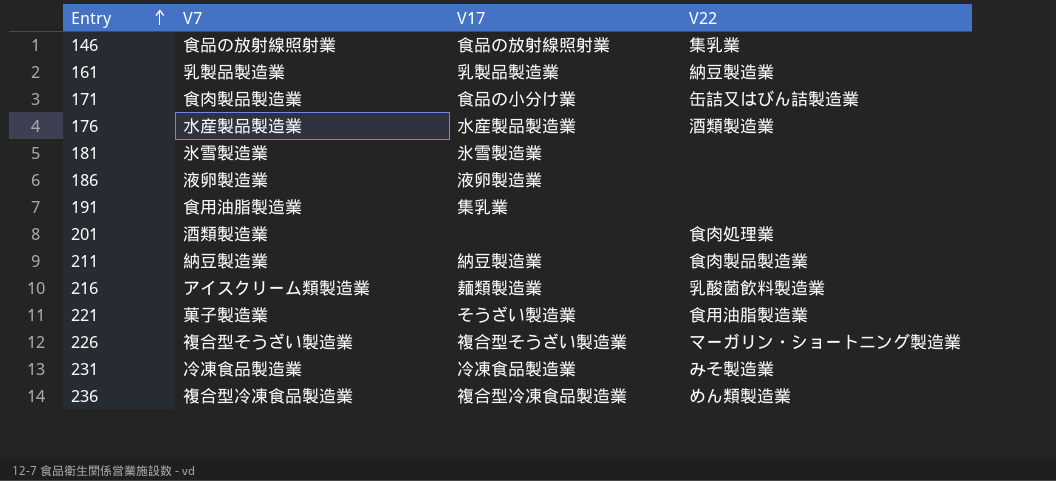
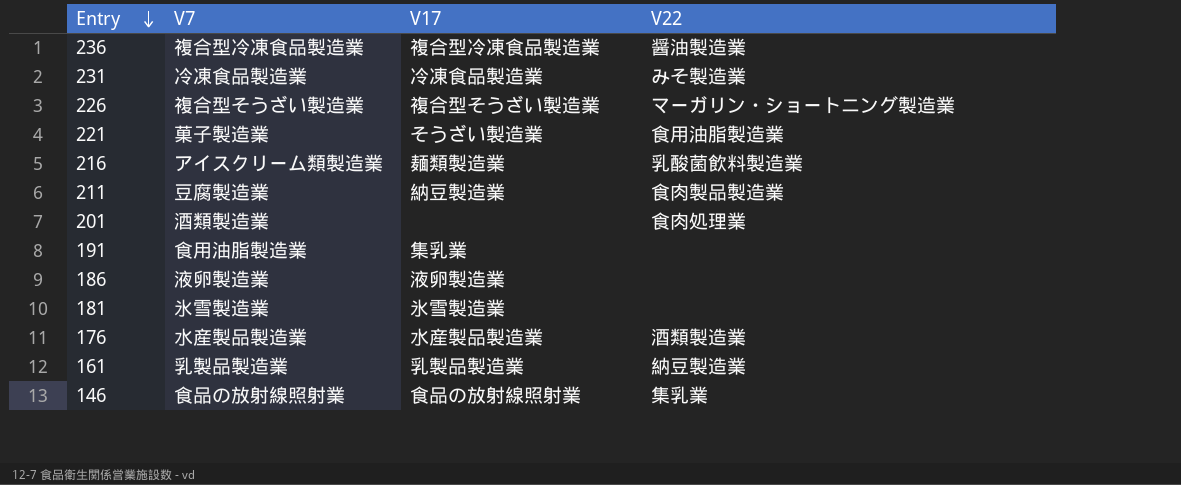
row order: Entry ascending -> Entry descending
row 171: 食肉製品製造業 | 食品の小分け業 | 缶詰又はびん詰製造業 -> none
236 | V22: めん類製造業 -> 醤油製造業
211 | V7: 納豆製造業 -> 豆腐製造業

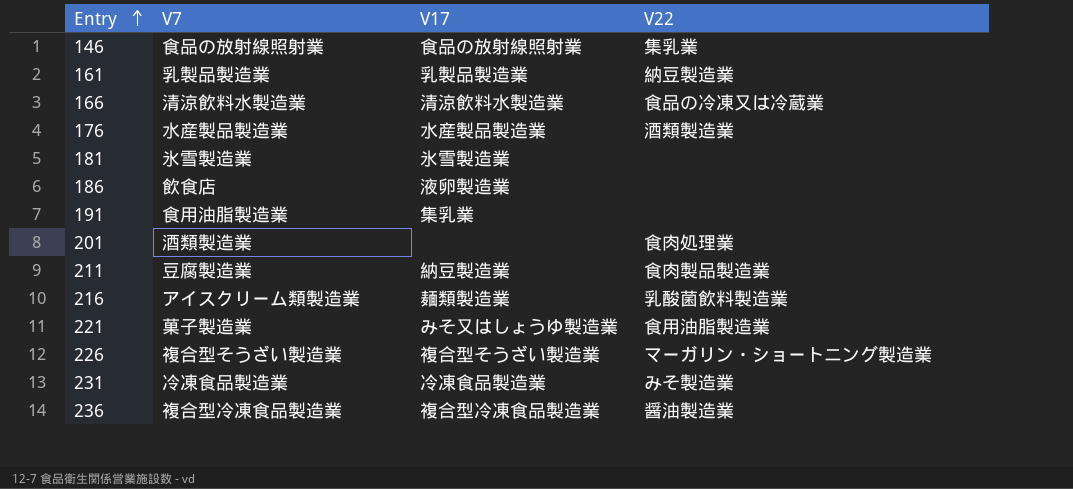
row order: Entry descending -> Entry ascending
row 166: none -> 清涼飲料水製造業 | 清涼飲料水製造業 | 食品の冷凍又は冷蔵業
186 | V7: 液卵製造業 -> 飲食店
221 | V17: そうざい製造業 -> みそ又はしょうゆ製造業

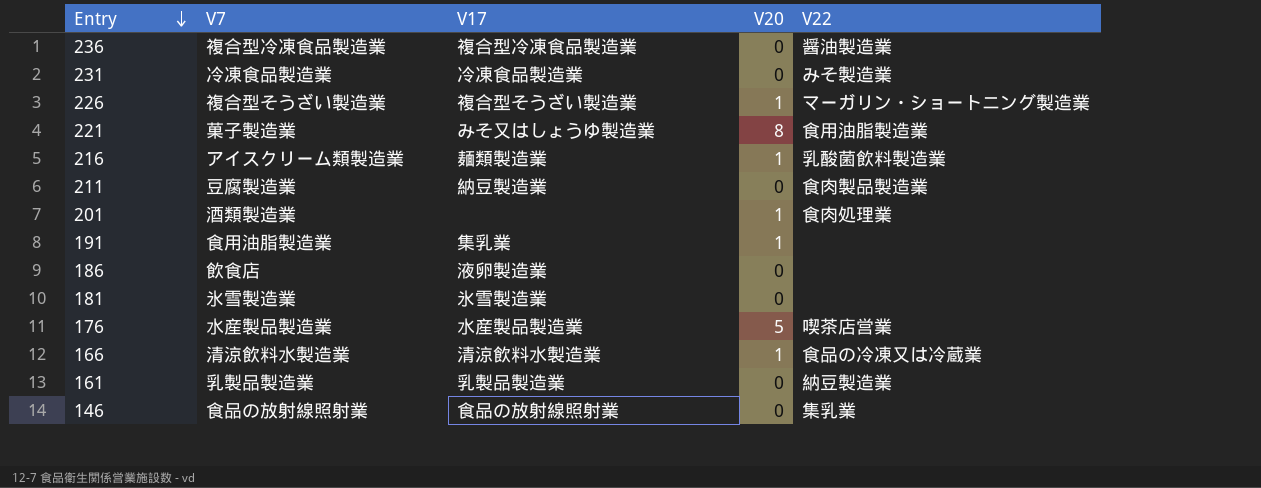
row order: Entry ascending -> Entry descending
column V20 | position: none -> 4
176 | V22: 酒類製造業 -> 喫茶店営業

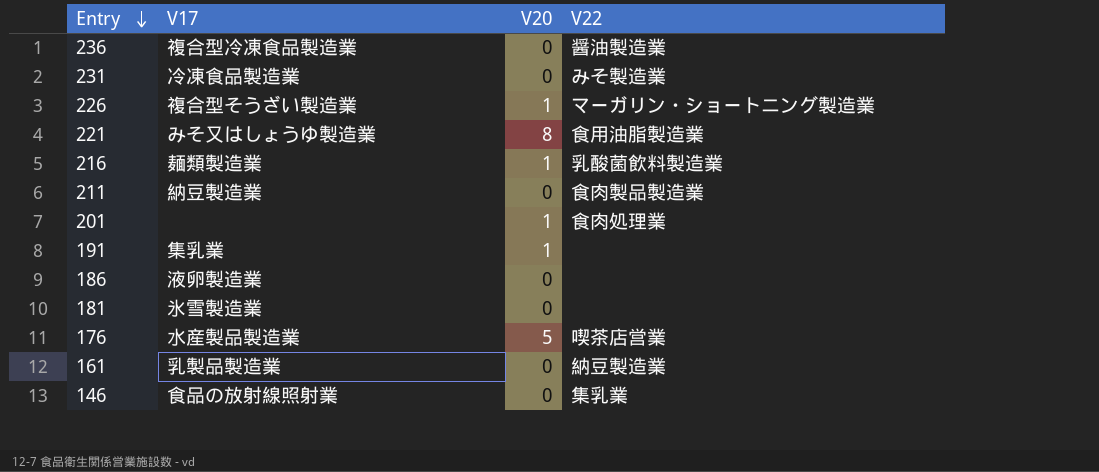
column V7 | position: 2 -> none
row 166: 清涼飲料水製造業 | 清涼飲料水製造業 | 1 | 食品の冷凍又は冷蔵業 -> none

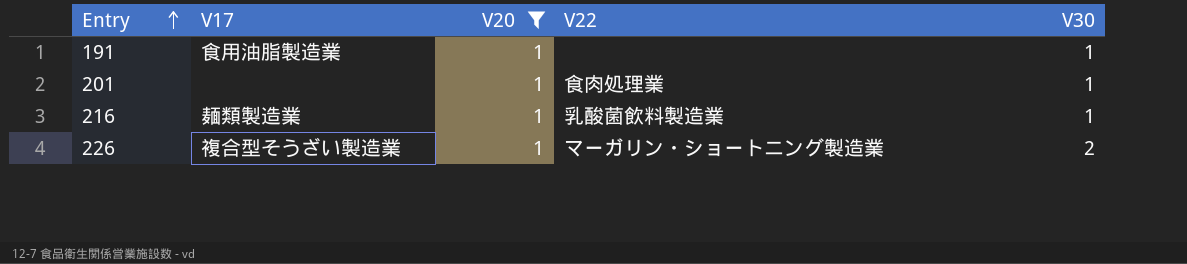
filter: none -> V20 = 1
row order: Entry descending -> Entry ascending
column V30 | position: none -> 5
191 | V17: 集乳業 -> 食用油脂製造業

